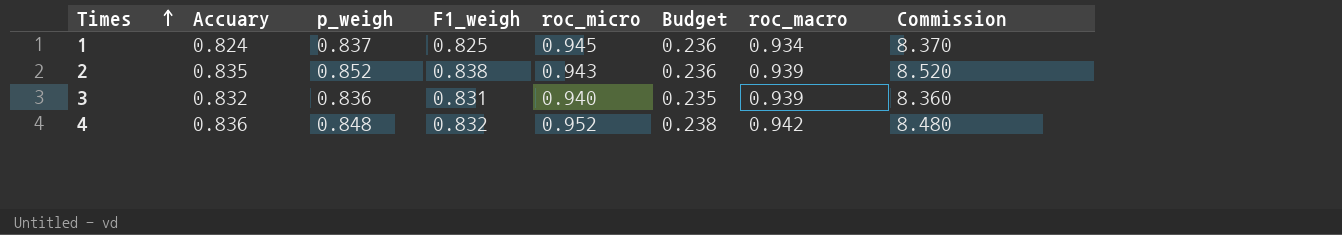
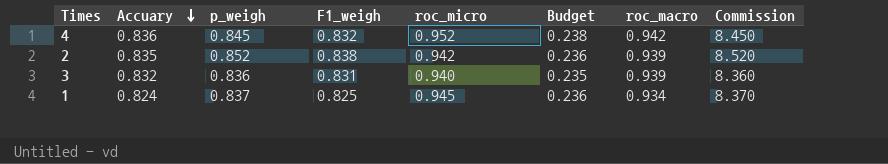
row order: Times ascending -> Accuary descending
4 | p_weigh: 0.848 -> 0.845
4 | Commission: 8.480 -> 8.450
2 | roc_micro: 0.943 -> 0.942

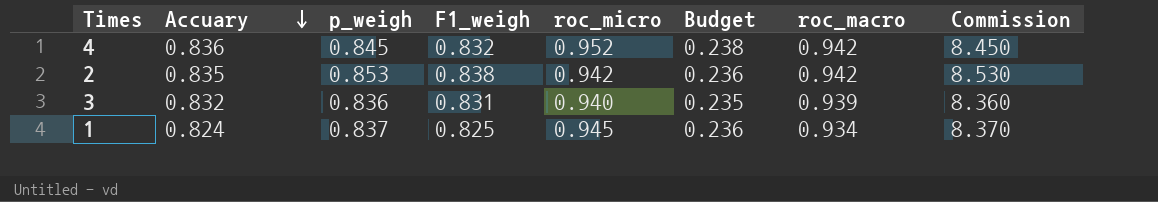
2 | p_weigh: 0.852 -> 0.853
2 | roc_macro: 0.939 -> 0.942
2 | Commission: 8.520 -> 8.530

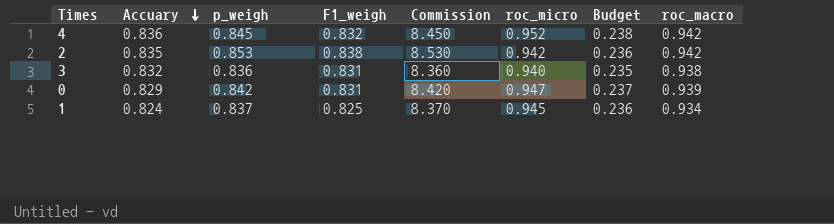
column Commission | position: 8 -> 5
3 | roc_macro: 0.939 -> 0.938
row 0: none -> 0.829 | 0.842 | 0.831 | 8.420 | 0.947 | 0.237 | 0.939

